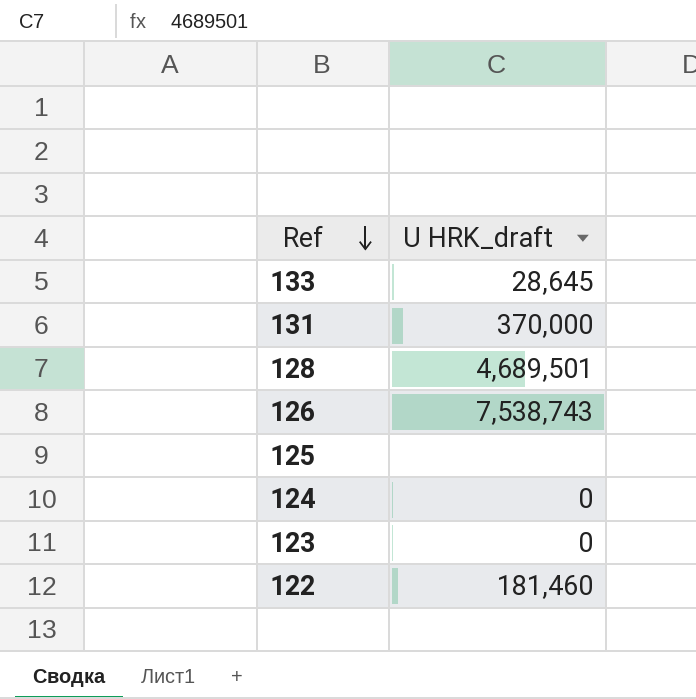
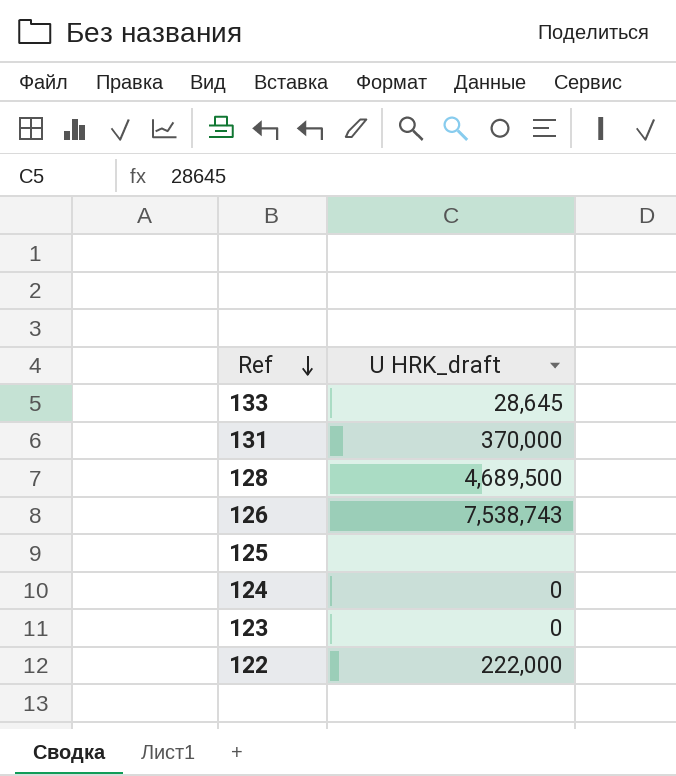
128 | U HRK_draft: 4,689,501 -> 4,689,500
122 | U HRK_draft: 181,460 -> 222,000

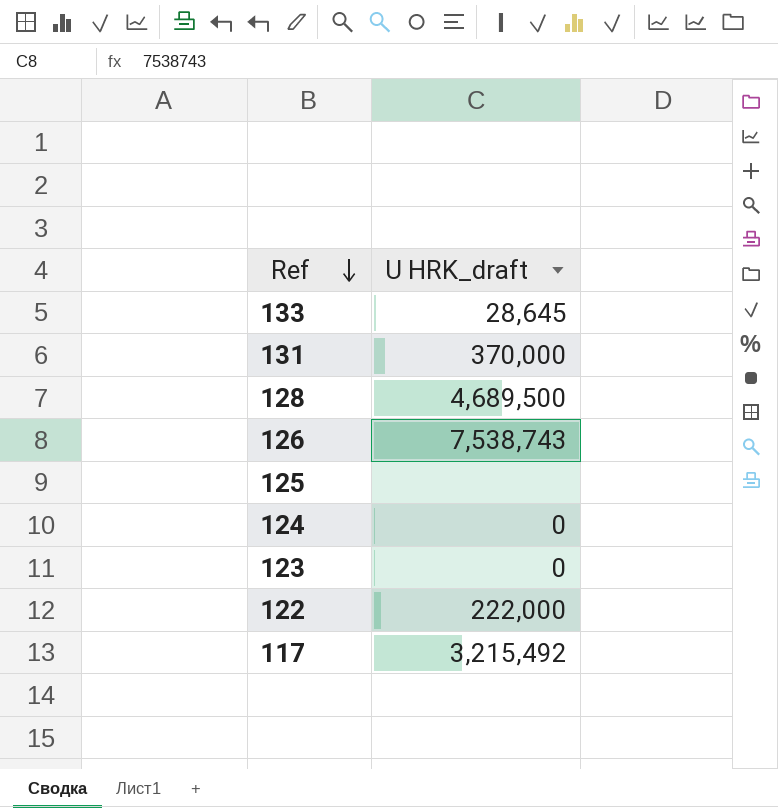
row 117: none -> 3,215,492

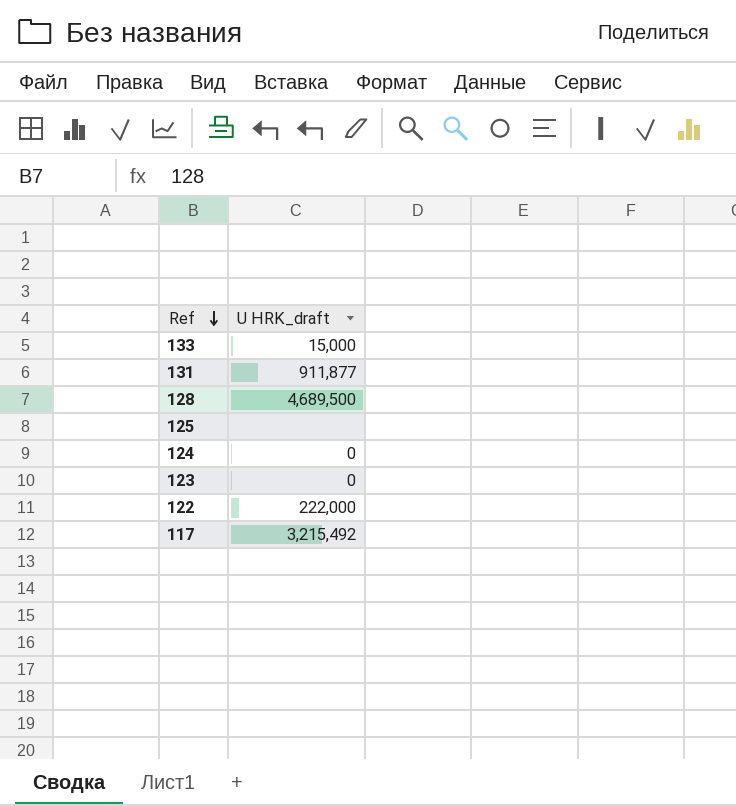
row 126: 7,538,743 -> none
133 | U HRK_draft: 28,645 -> 15,000
131 | U HRK_draft: 370,000 -> 911,877

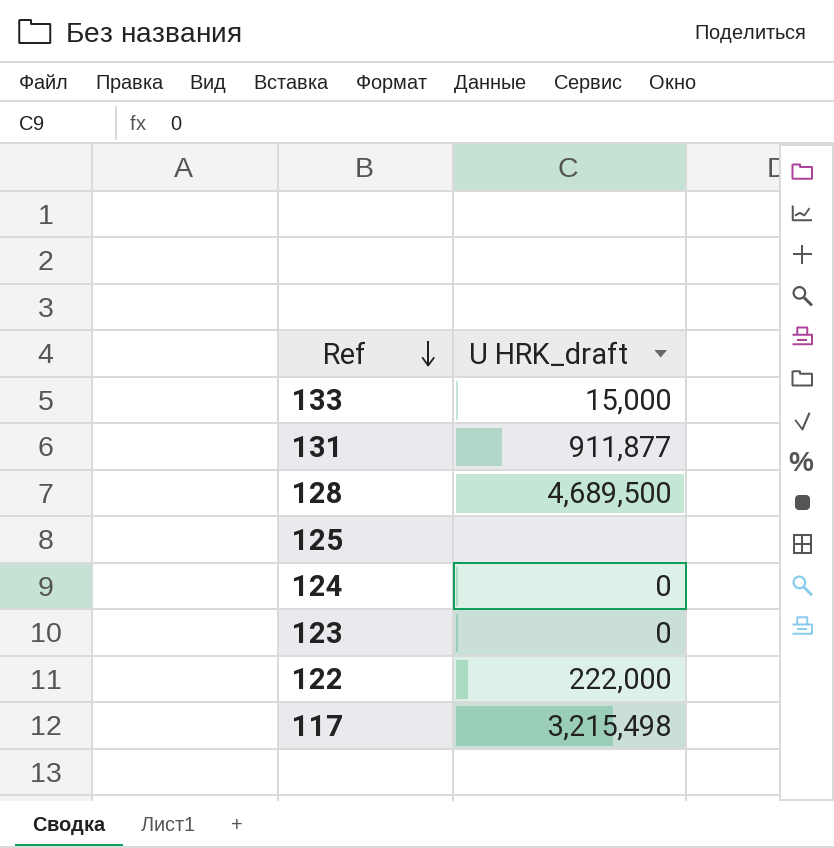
117 | U HRK_draft: 3,215,492 -> 3,215,498

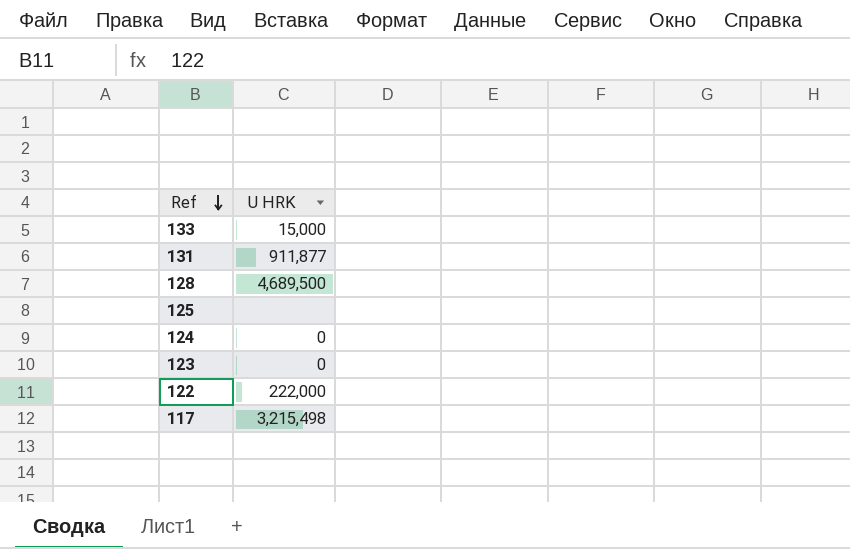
column name: U HRK_draft -> U HRK

